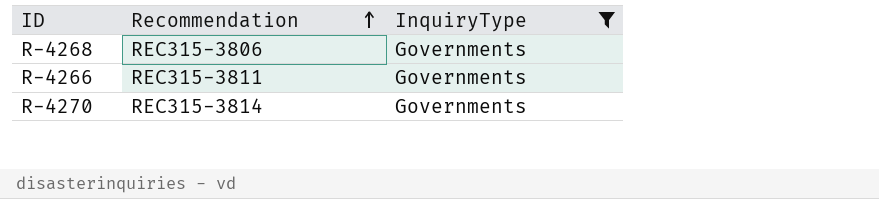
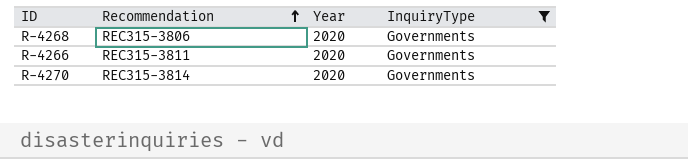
column Year | position: none -> 3

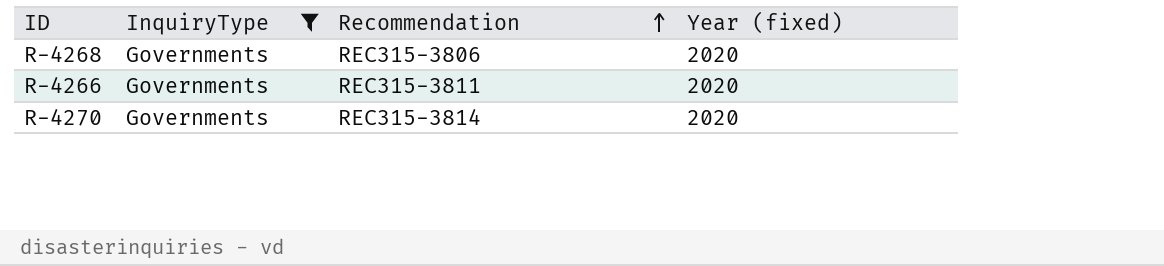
column InquiryType | position: 4 -> 2
column name: Year -> Year (fixed)

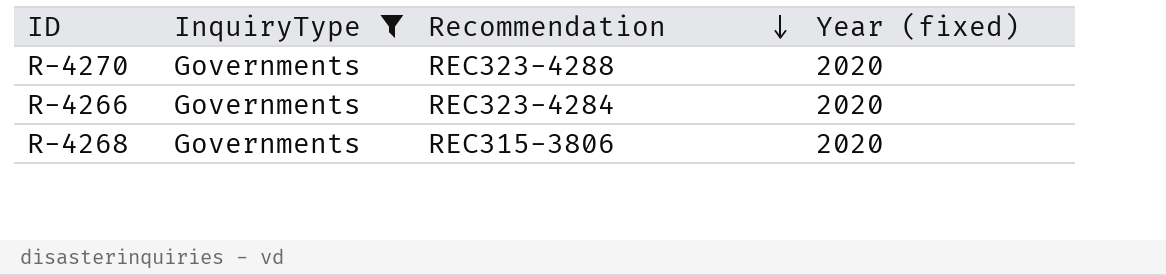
row order: Recommendation ascending -> Recommendation descending
R-4270 | Recommendation: REC315-3814 -> REC323-4288
R-4266 | Recommendation: REC315-3811 -> REC323-4284

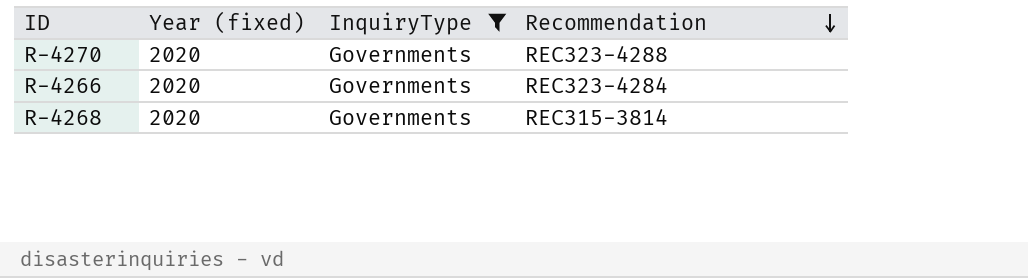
column Year (fixed) | position: 4 -> 2
R-4268 | Recommendation: REC315-3806 -> REC315-3814

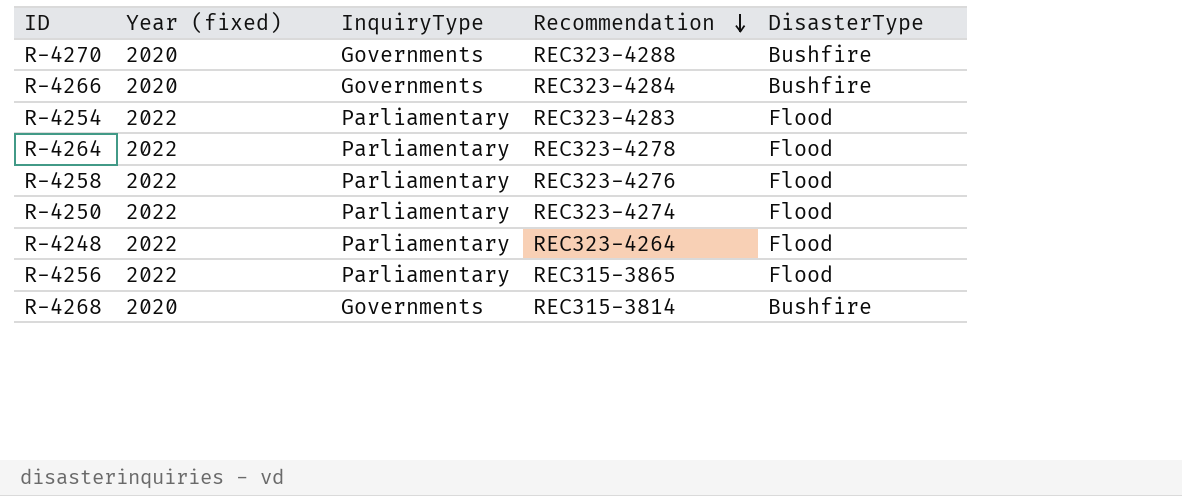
filter: InquiryType = Governments -> none
column DisasterType | position: none -> 5

